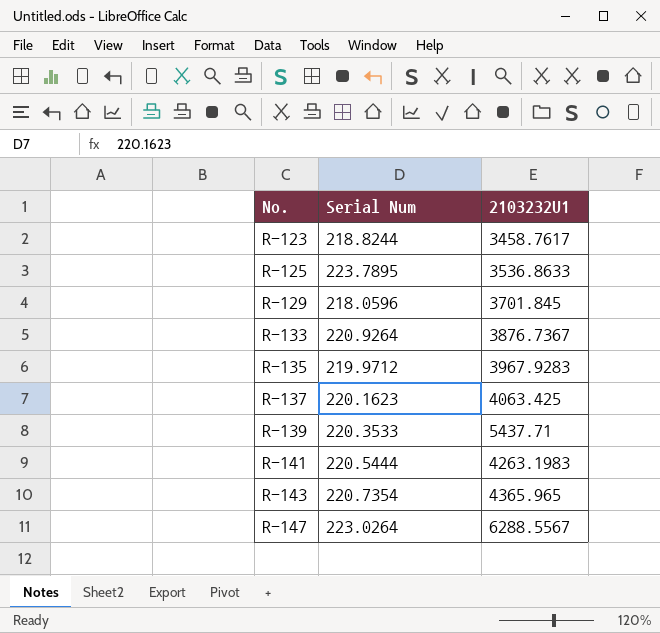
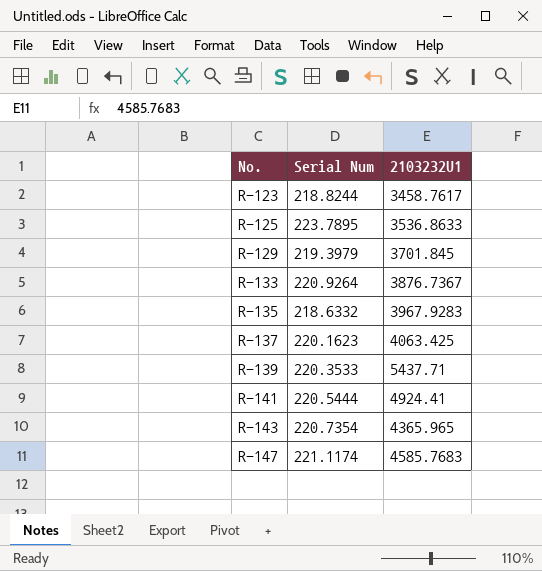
R-129 | Serial Num: 218.0596 -> 219.3979
R-135 | Serial Num: 219.9712 -> 218.6332
R-141 | 2103232U1: 4263.1983 -> 4924.41
R-147 | Serial Num: 223.0264 -> 221.1174
R-147 | 2103232U1: 6288.5567 -> 4585.7683

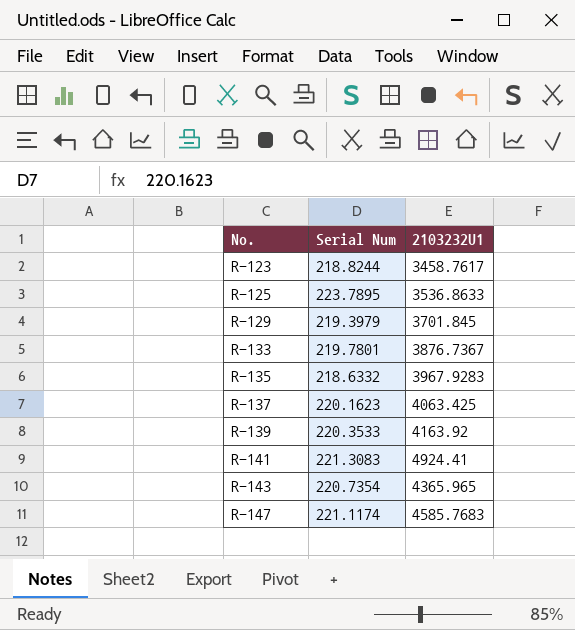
R-133 | Serial Num: 220.9264 -> 219.7801
R-139 | 2103232U1: 5437.71 -> 4163.92
R-141 | Serial Num: 220.5444 -> 221.3083

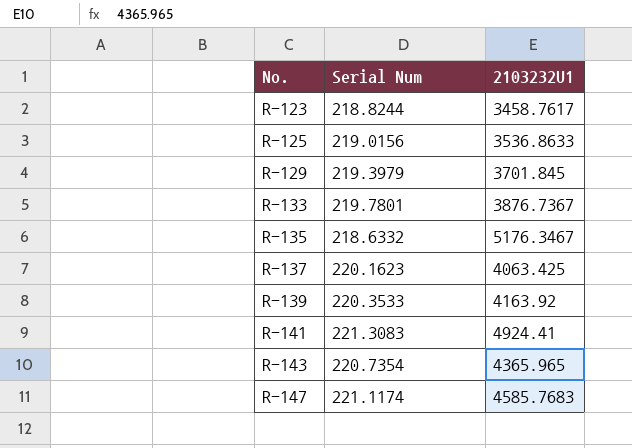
R-125 | Serial Num: 223.7895 -> 219.0156
R-135 | 2103232U1: 3967.9283 -> 5176.3467

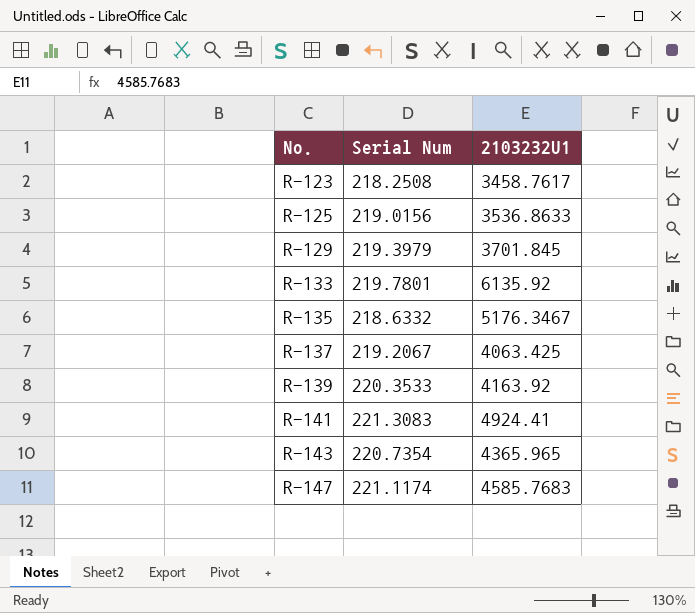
R-123 | Serial Num: 218.8244 -> 218.2508
R-133 | 2103232U1: 3876.7367 -> 6135.92
R-137 | Serial Num: 220.1623 -> 219.2067

